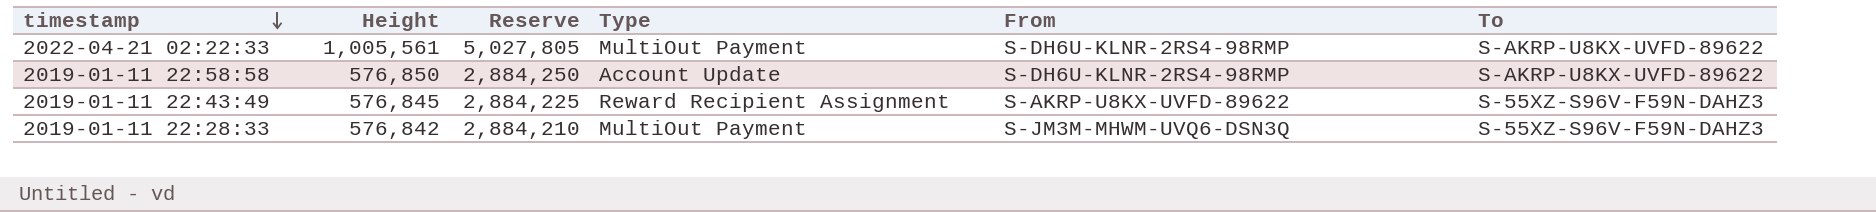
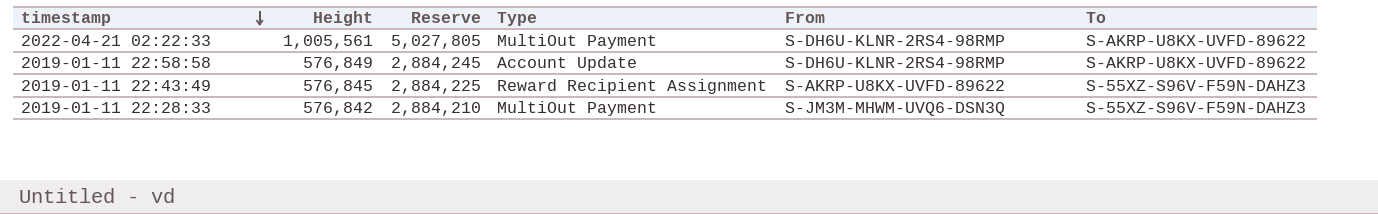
2019-01-11 22:58:58 | Height: 576,850 -> 576,849
2019-01-11 22:58:58 | Reserve: 2,884,250 -> 2,884,245

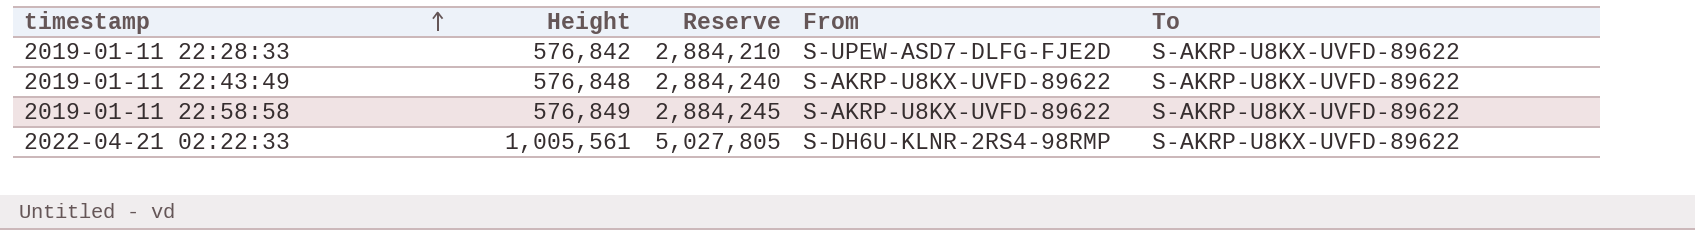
row order: timestamp descending -> timestamp ascending
column Type | position: 4 -> none
2019-01-11 22:28:33 | From: S-JM3M-MHWM-UVQ6-DSN3Q -> S-UPEW-ASD7-DLFG-FJE2D
2019-01-11 22:28:33 | To: S-55XZ-S96V-F59N-DAHZ3 -> S-AKRP-U8KX-UVFD-89622
2019-01-11 22:43:49 | Height: 576,845 -> 576,848
2019-01-11 22:43:49 | Reserve: 2,884,225 -> 2,884,240
2019-01-11 22:43:49 | To: S-55XZ-S96V-F59N-DAHZ3 -> S-AKRP-U8KX-UVFD-89622
2019-01-11 22:58:58 | From: S-DH6U-KLNR-2RS4-98RMP -> S-AKRP-U8KX-UVFD-89622

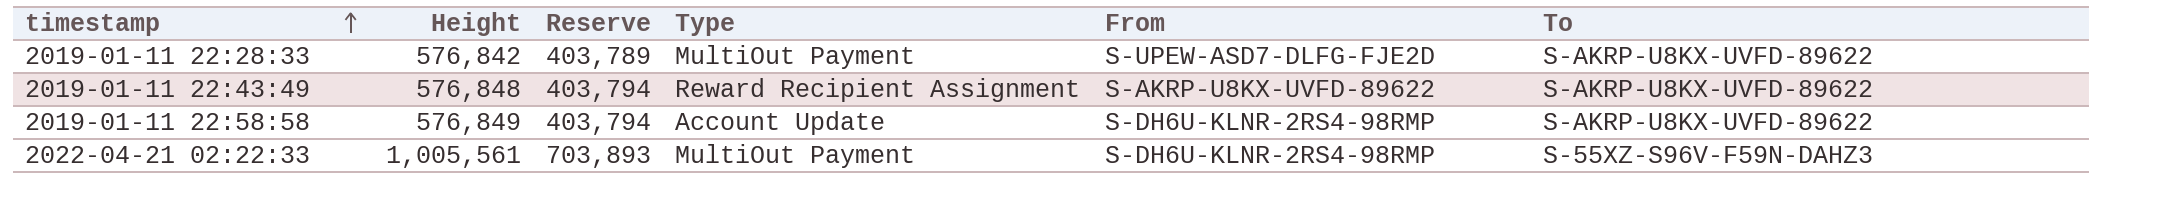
column Reserve | formula: [Height] * 5 -> [Height] * 0.7
column Type | position: none -> 4
2019-01-11 22:58:58 | From: S-AKRP-U8KX-UVFD-89622 -> S-DH6U-KLNR-2RS4-98RMP
2022-04-21 02:22:33 | To: S-AKRP-U8KX-UVFD-89622 -> S-55XZ-S96V-F59N-DAHZ3

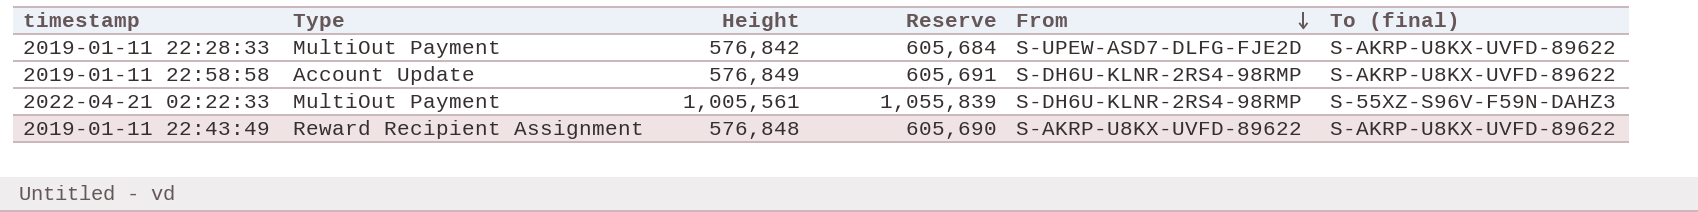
row order: timestamp ascending -> From descending
column Type | position: 4 -> 2
column Reserve | formula: [Height] * 0.7 -> [Height] * 1.05
column name: To -> To (final)

